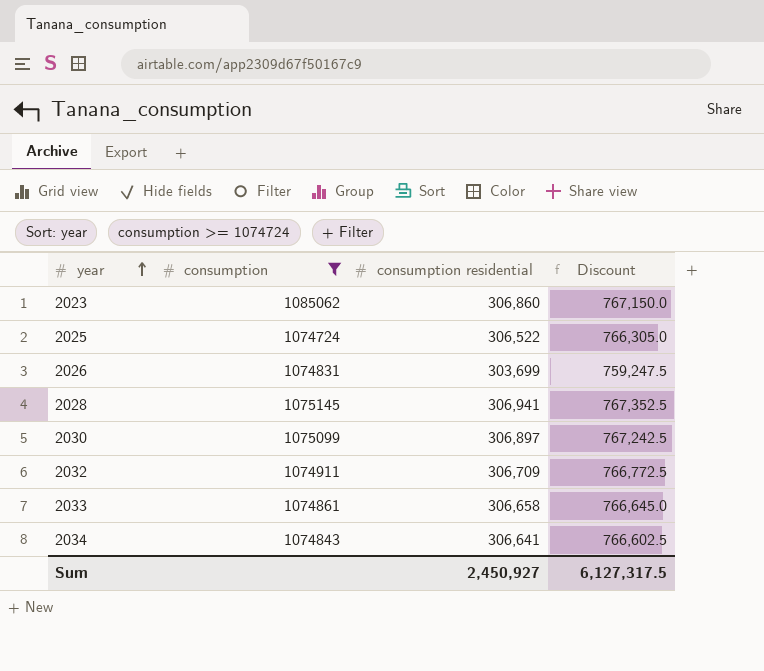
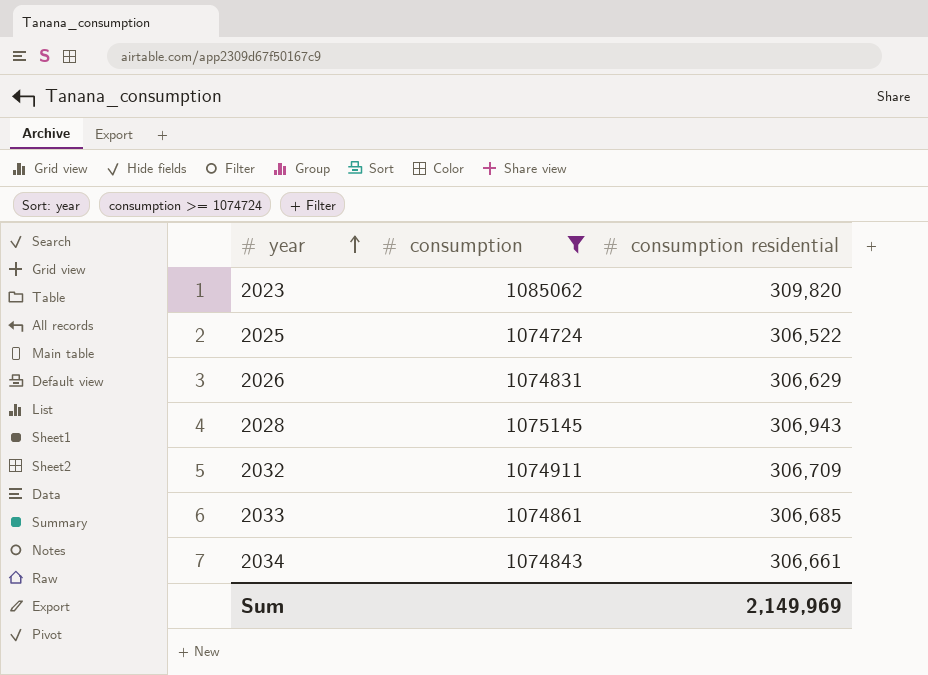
column Discount | formula: [consumption residential] * 2.5 -> none
row 2030: 1075099 | 306,897 | 767,242.5 -> none
2023 | consumption residential: 306,860 -> 309,820
2026 | consumption residential: 303,699 -> 306,629
2028 | consumption residential: 306,941 -> 306,943
2033 | consumption residential: 306,658 -> 306,685
2034 | consumption residential: 306,641 -> 306,661
Sum | consumption residential: 2,450,927 -> 2,149,969

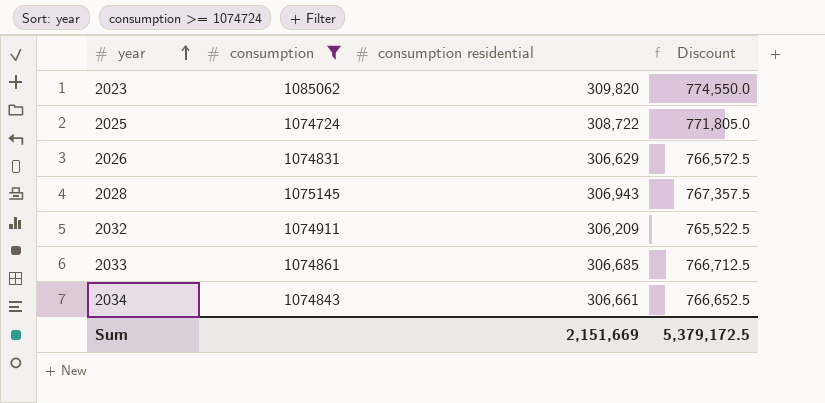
column Discount | formula: none -> [consumption residential] * 2.5
2025 | consumption residential: 306,522 -> 308,722
2032 | consumption residential: 306,709 -> 306,209
Sum | consumption residential: 2,149,969 -> 2,151,669

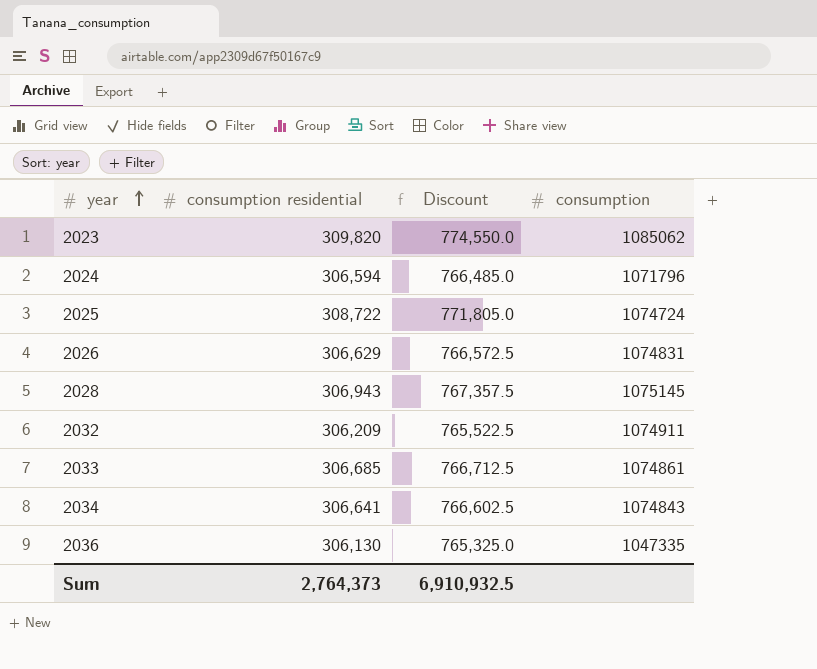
filter: consumption >= 1074724 -> none
column consumption | position: 2 -> 4
2034 | consumption residential: 306,661 -> 306,641
2034 | Discount: 766,652.5 -> 766,602.5
Sum | consumption residential: 2,151,669 -> 2,764,373
Sum | Discount: 5,379,172.5 -> 6,910,932.5

